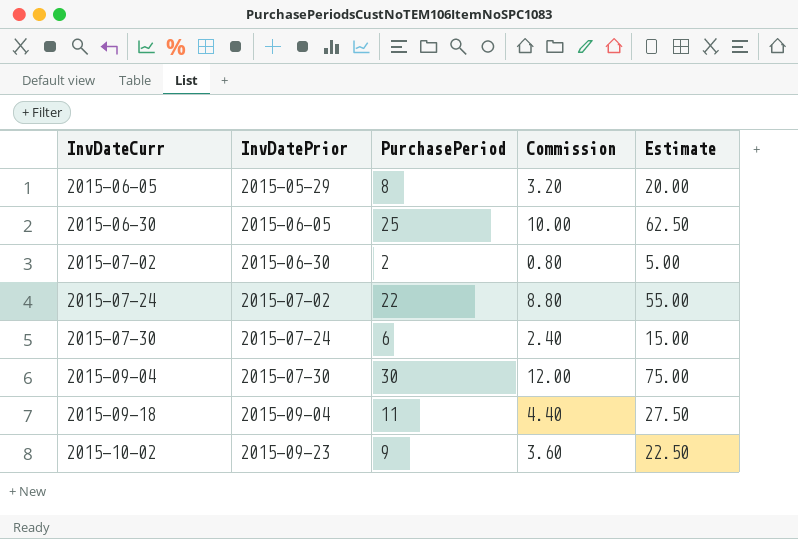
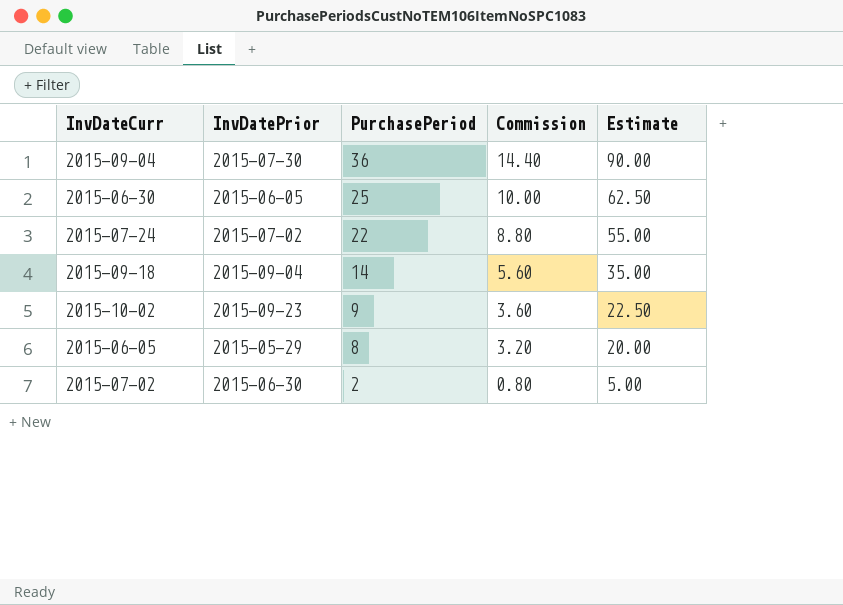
row order: InvDateCurr ascending -> PurchasePeriod descending
row 2015-07-30: 2015-07-24 | 6 | 2.40 | 15.00 -> none
2015-09-04 | PurchasePeriod: 30 -> 36
2015-09-04 | Commission: 12.00 -> 14.40
2015-09-04 | Estimate: 75.00 -> 90.00
2015-09-18 | PurchasePeriod: 11 -> 14
2015-09-18 | Commission: 4.40 -> 5.60
2015-09-18 | Estimate: 27.50 -> 35.00

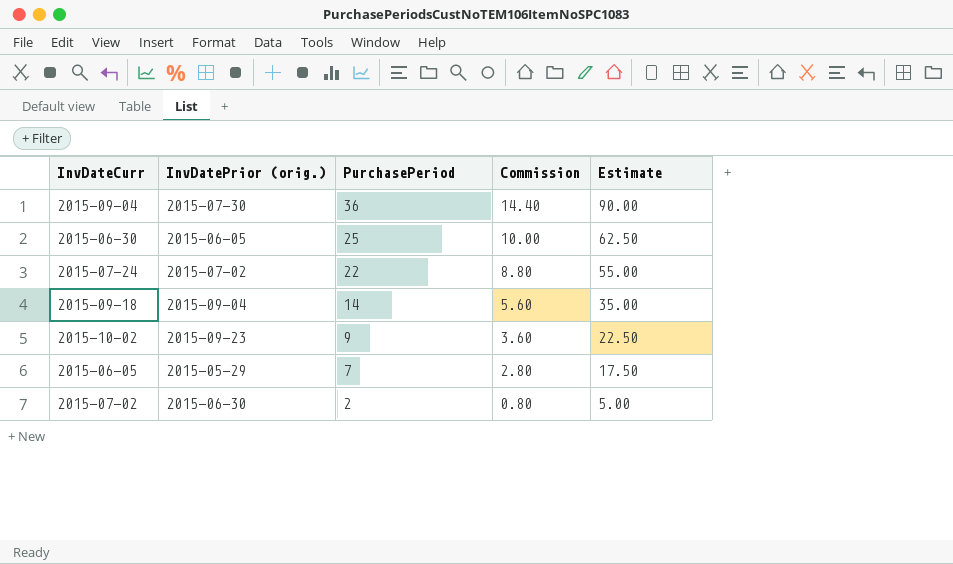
column name: InvDatePrior -> InvDatePrior (orig.)
2015-06-05 | PurchasePeriod: 8 -> 7
2015-06-05 | Commission: 3.20 -> 2.80
2015-06-05 | Estimate: 20.00 -> 17.50

